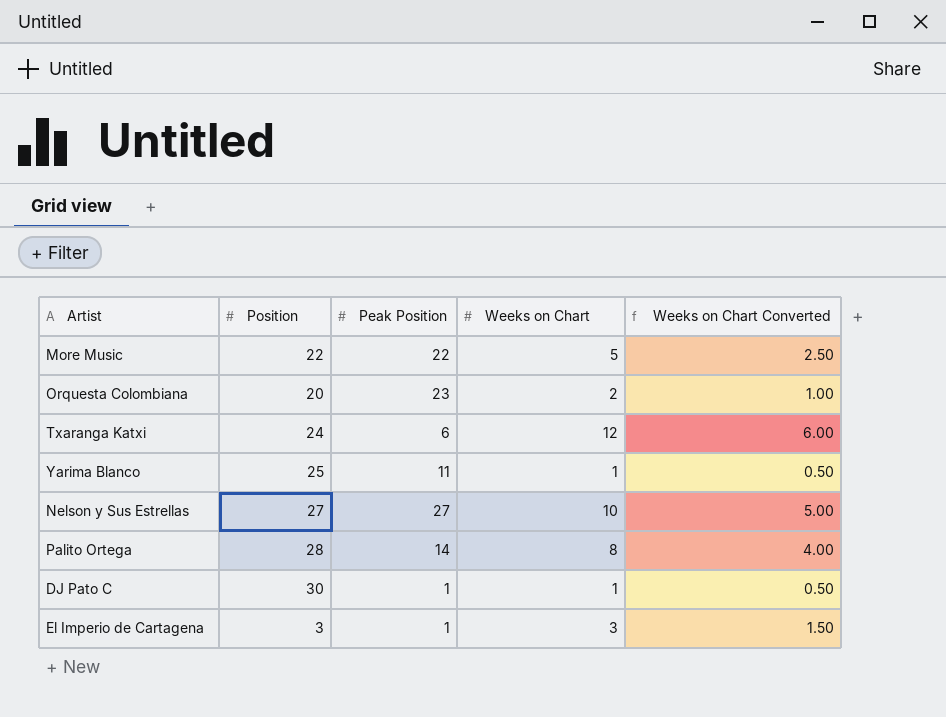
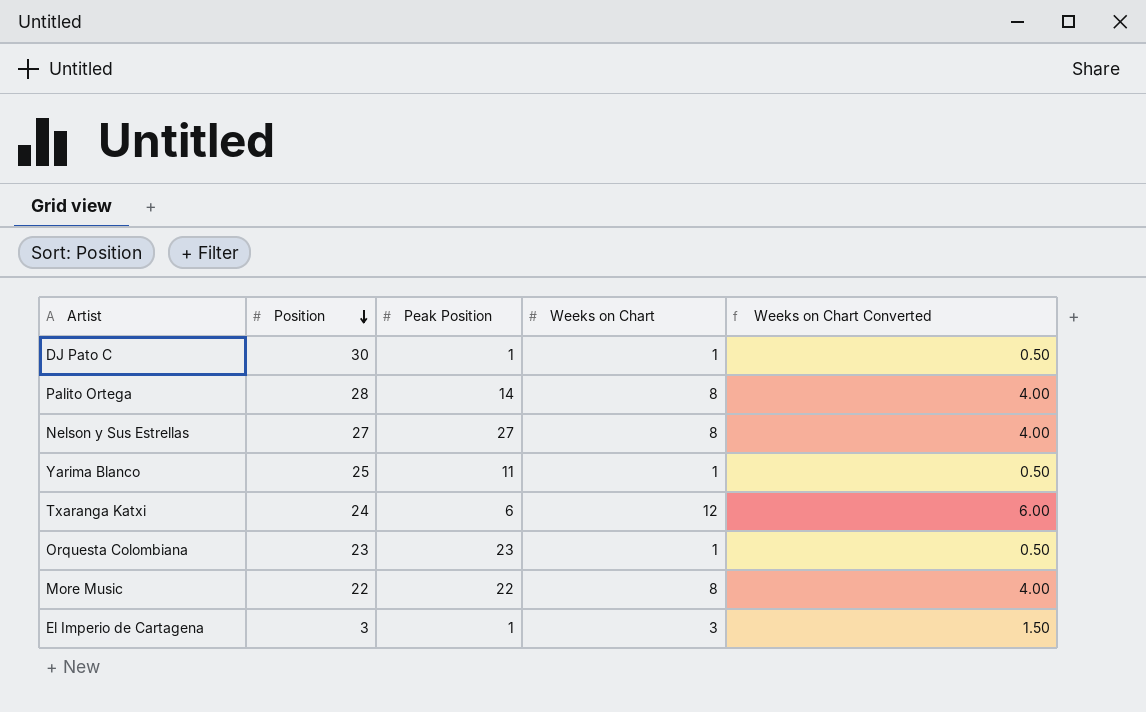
row order: none -> Position descending
Nelson y Sus Estrellas | Weeks on Chart: 10 -> 8
Nelson y Sus Estrellas | Weeks on Chart Converted: 5.00 -> 4.00
Orquesta Colombiana | Position: 20 -> 23
Orquesta Colombiana | Weeks on Chart: 2 -> 1
Orquesta Colombiana | Weeks on Chart Converted: 1.00 -> 0.50
More Music | Weeks on Chart: 5 -> 8
More Music | Weeks on Chart Converted: 2.50 -> 4.00

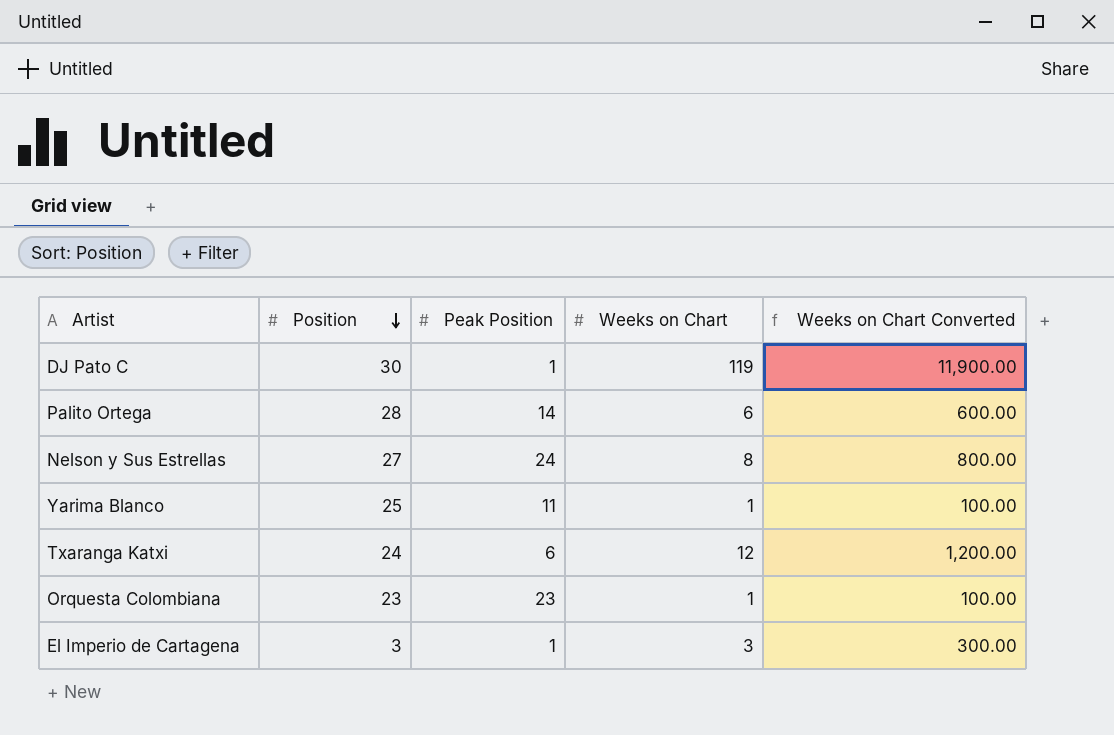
column Weeks on Chart Converted | formula: [Weeks on Chart] * 0.5 -> [Weeks on Chart] * 100
row More Music: 22 | 22 | 8 | 4.00 -> none
DJ Pato C | Weeks on Chart: 1 -> 119
Palito Ortega | Weeks on Chart: 8 -> 6
Nelson y Sus Estrellas | Peak Position: 27 -> 24

